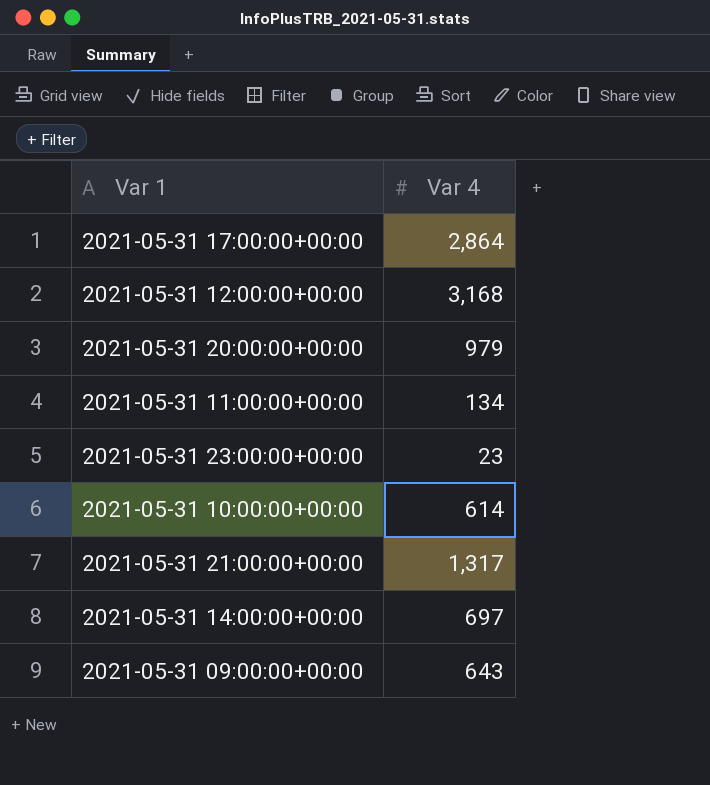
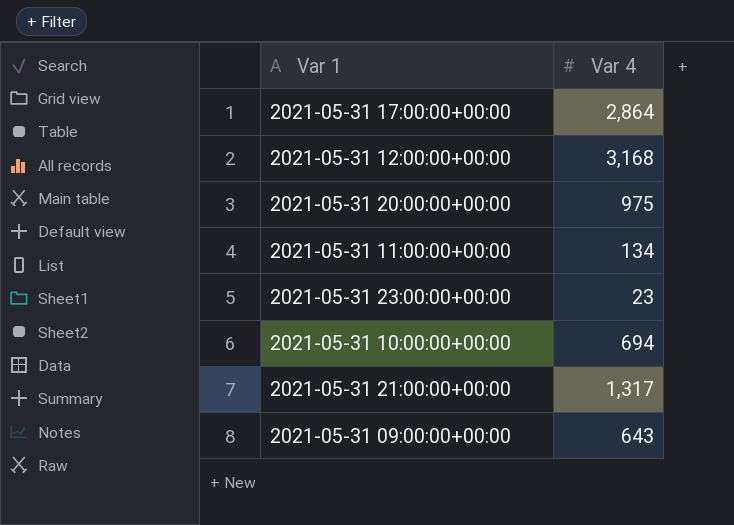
row 2021-05-31 14:00:00+00:00: 697 -> none
2021-05-31 20:00:00+00:00 | Var 4: 979 -> 975
2021-05-31 10:00:00+00:00 | Var 4: 614 -> 694

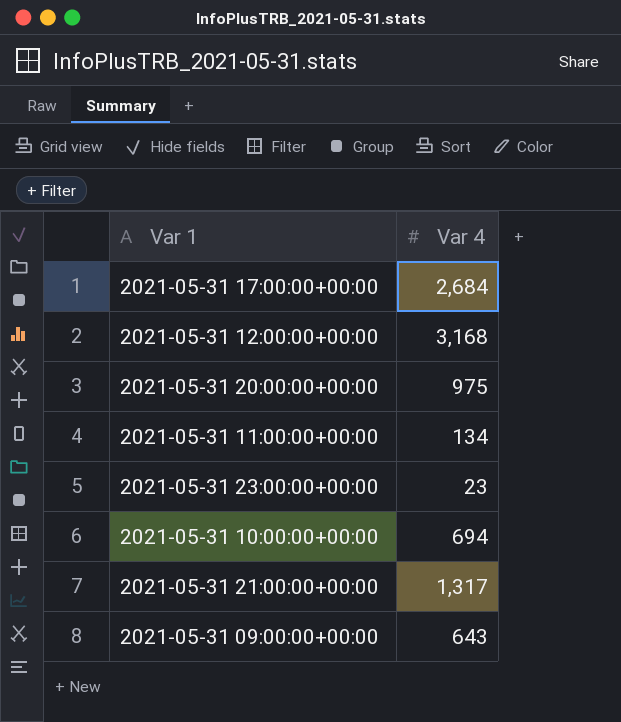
2021-05-31 17:00:00+00:00 | Var 4: 2,864 -> 2,684

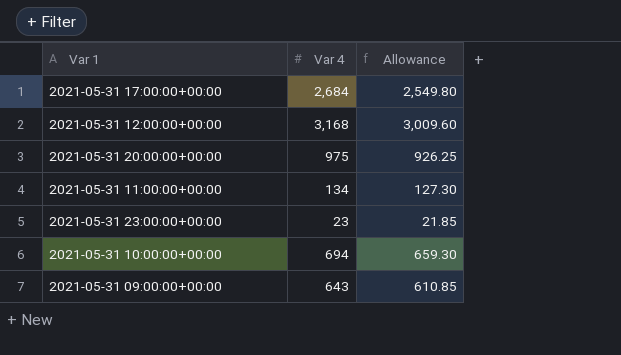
column Allowance | formula: none -> [Var 4] * 0.95
row 2021-05-31 21:00:00+00:00: 1,317 -> none

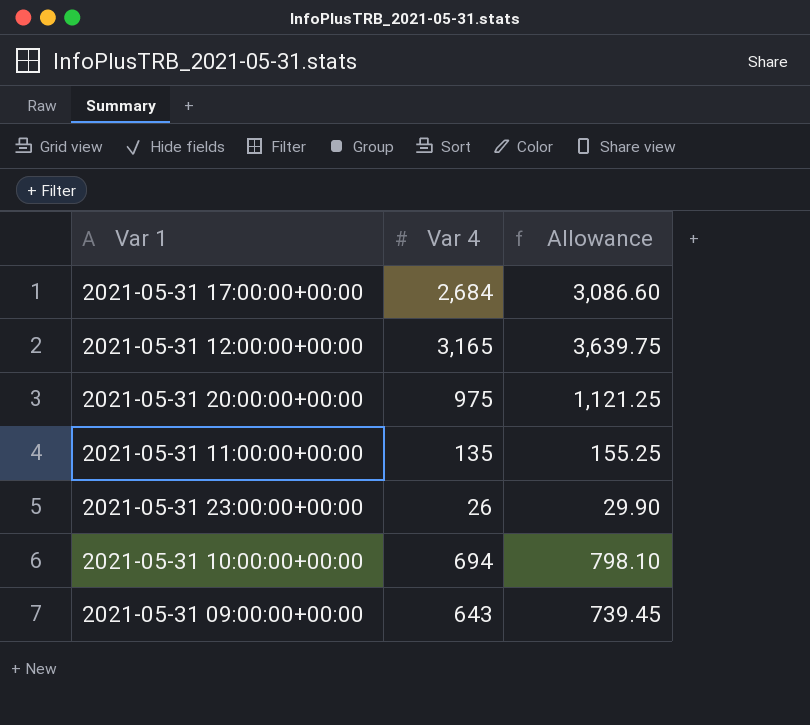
column Allowance | formula: [Var 4] * 0.95 -> [Var 4] * 1.15
2021-05-31 12:00:00+00:00 | Var 4: 3,168 -> 3,165
2021-05-31 11:00:00+00:00 | Var 4: 134 -> 135
2021-05-31 23:00:00+00:00 | Var 4: 23 -> 26

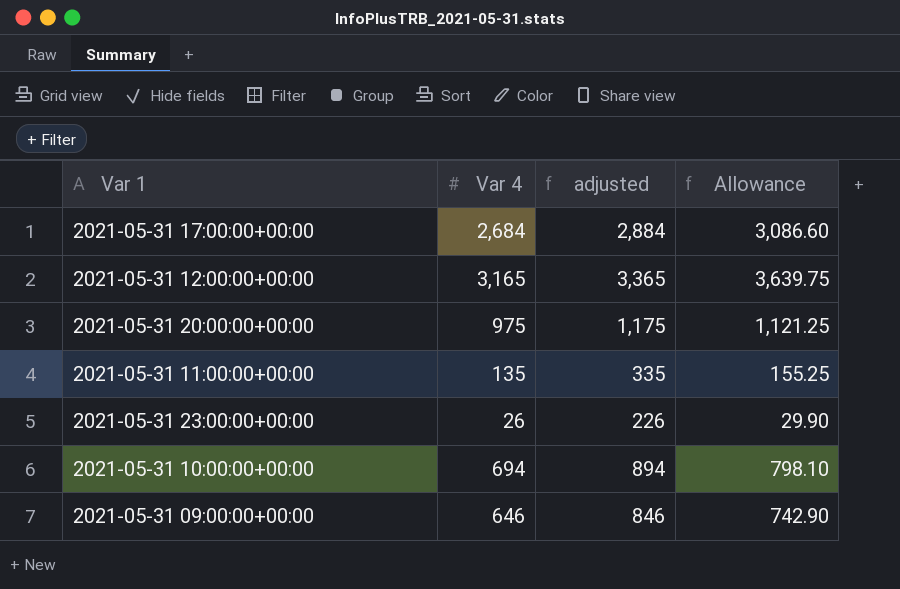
column adjusted | formula: none -> [Var 4] + 200
2021-05-31 09:00:00+00:00 | Var 4: 643 -> 646
2021-05-31 09:00:00+00:00 | Allowance: 739.45 -> 742.90

